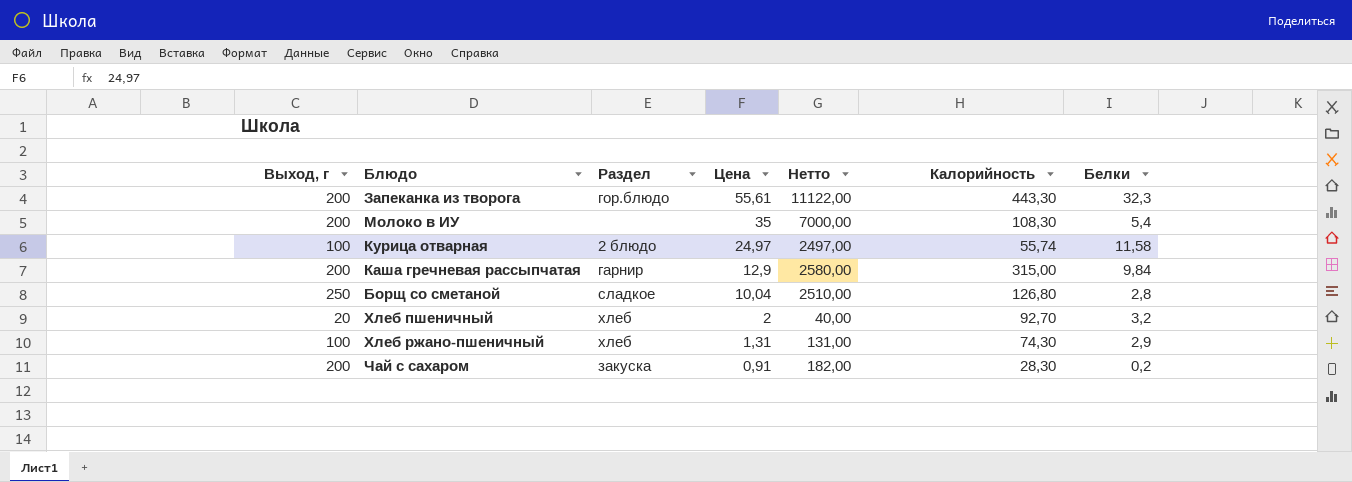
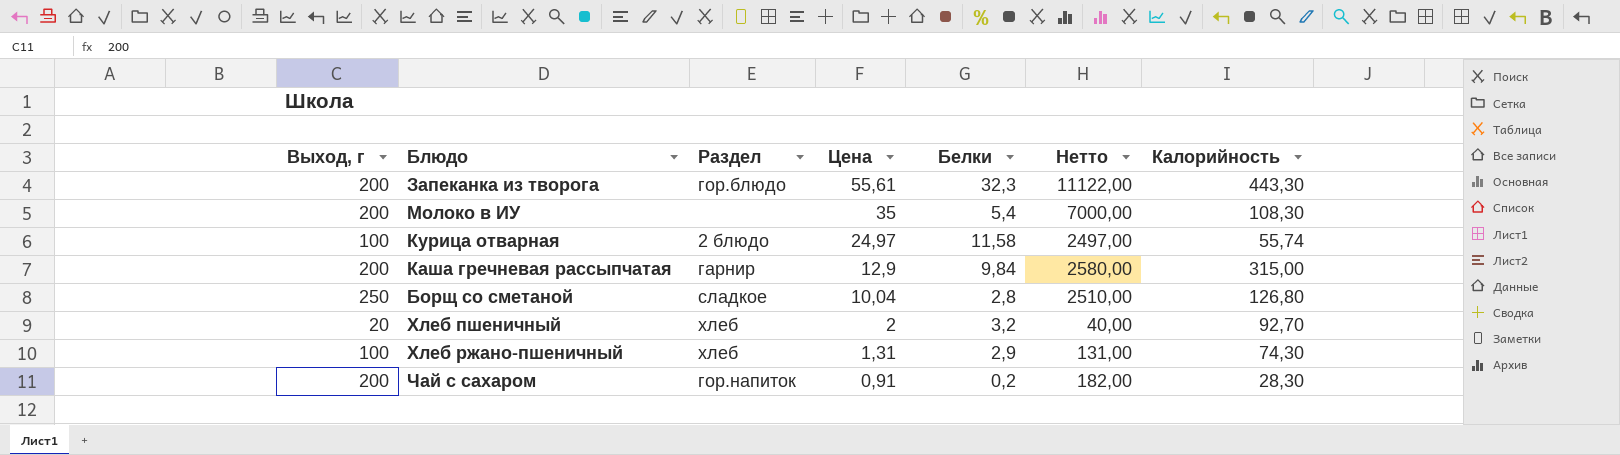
column Белки | position: 7 -> 5
Чай с сахаром | Раздел: закуска -> гор.напиток

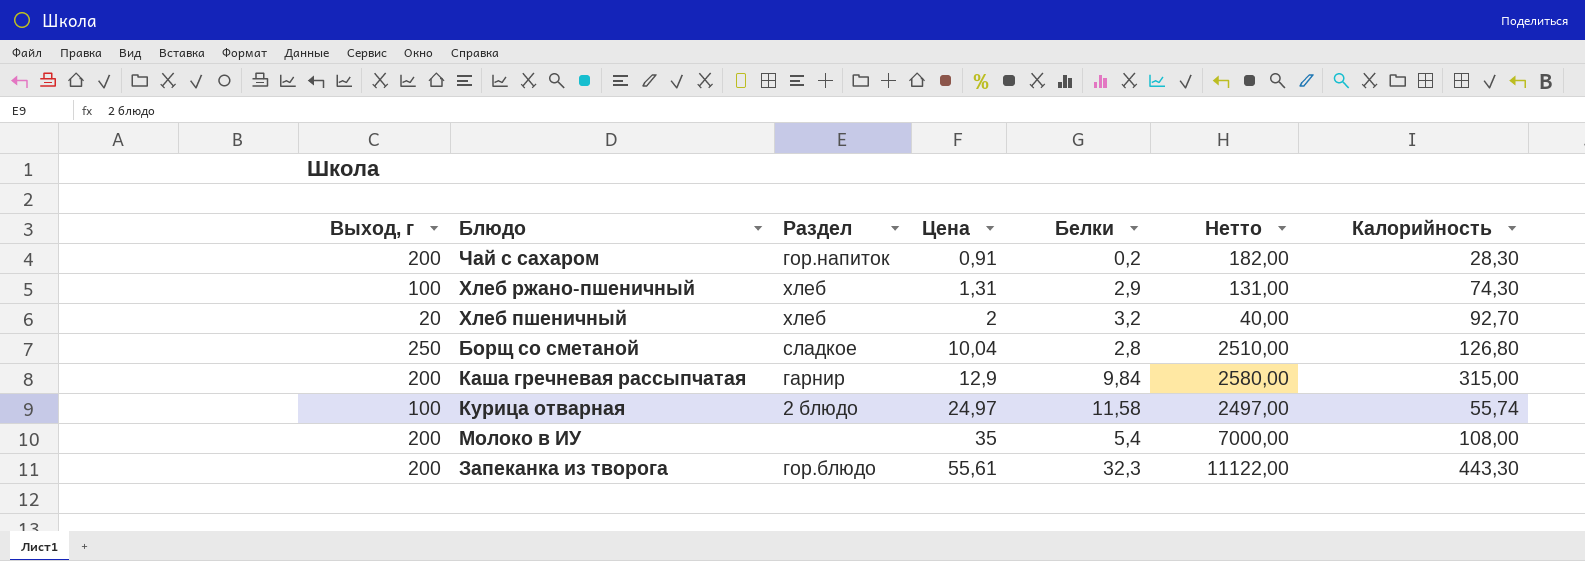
row order: Цена descending -> Цена ascending
Молоко в ИУ | Калорийность: 108,30 -> 108,00

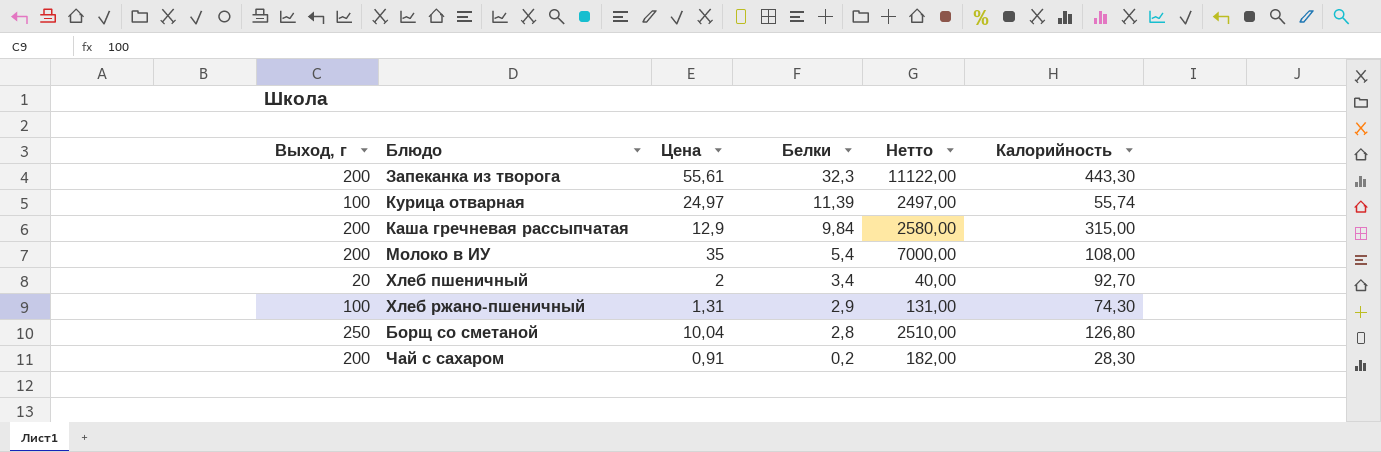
row order: Цена ascending -> Белки descending
column Раздел | position: 3 -> none
Курица отварная | Белки: 11,58 -> 11,39
Хлеб пшеничный | Белки: 3,2 -> 3,4

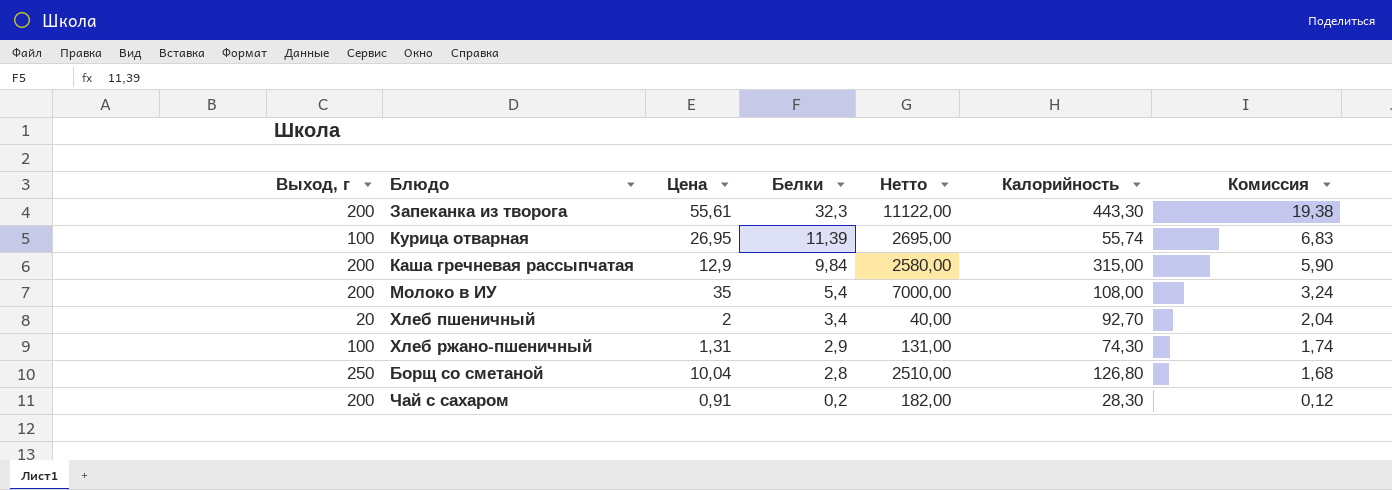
column Комиссия | formula: none -> [Белки] * 0,6
Курица отварная | Цена: 24,97 -> 26,95
Курица отварная | Нетто: 2497,00 -> 2695,00

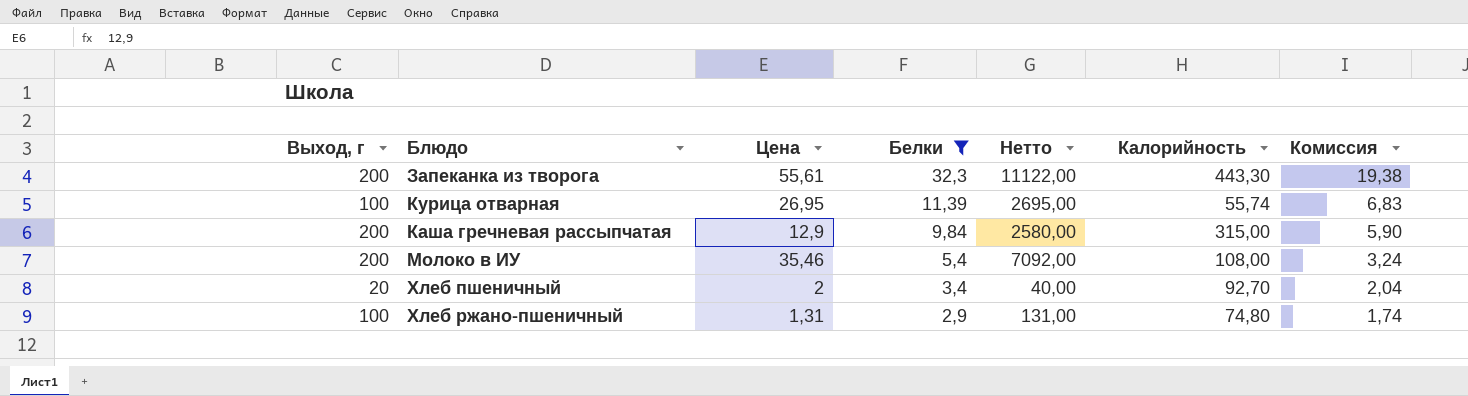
filter: none -> Белки >= 2,9
Молоко в ИУ | Цена: 35 -> 35,46
Молоко в ИУ | Нетто: 7000,00 -> 7092,00
Хлеб ржано-пшеничный | Калорийность: 74,30 -> 74,80

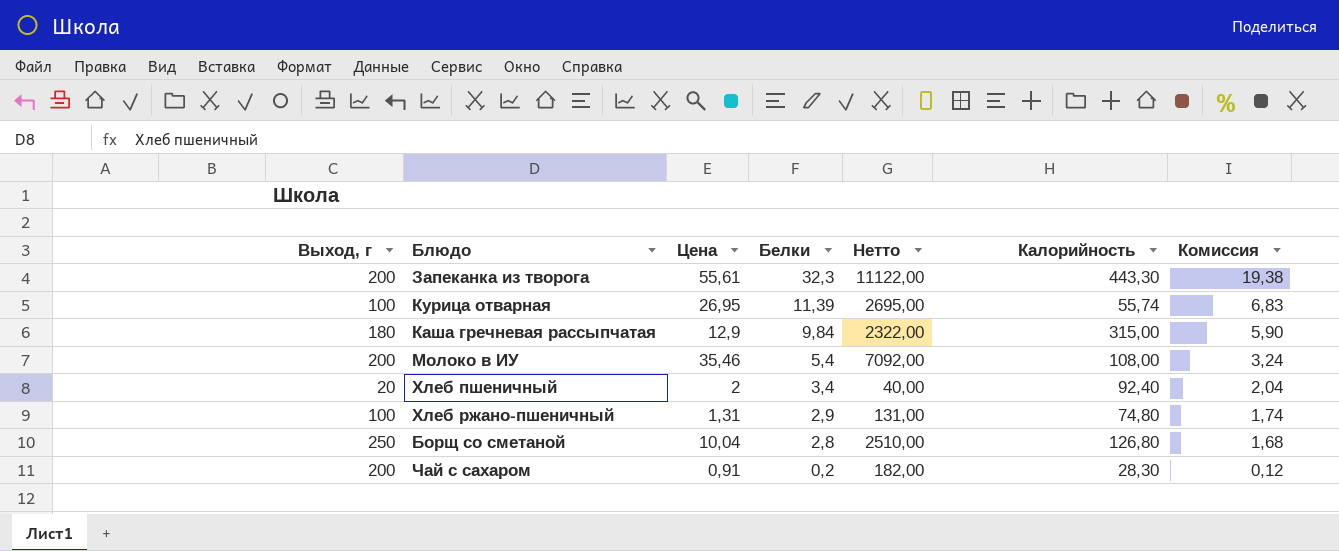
filter: Белки >= 2,9 -> none
Каша гречневая рассыпчатая | Выход, г: 200 -> 180
Каша гречневая рассыпчатая | Нетто: 2580,00 -> 2322,00
Хлеб пшеничный | Калорийность: 92,70 -> 92,40

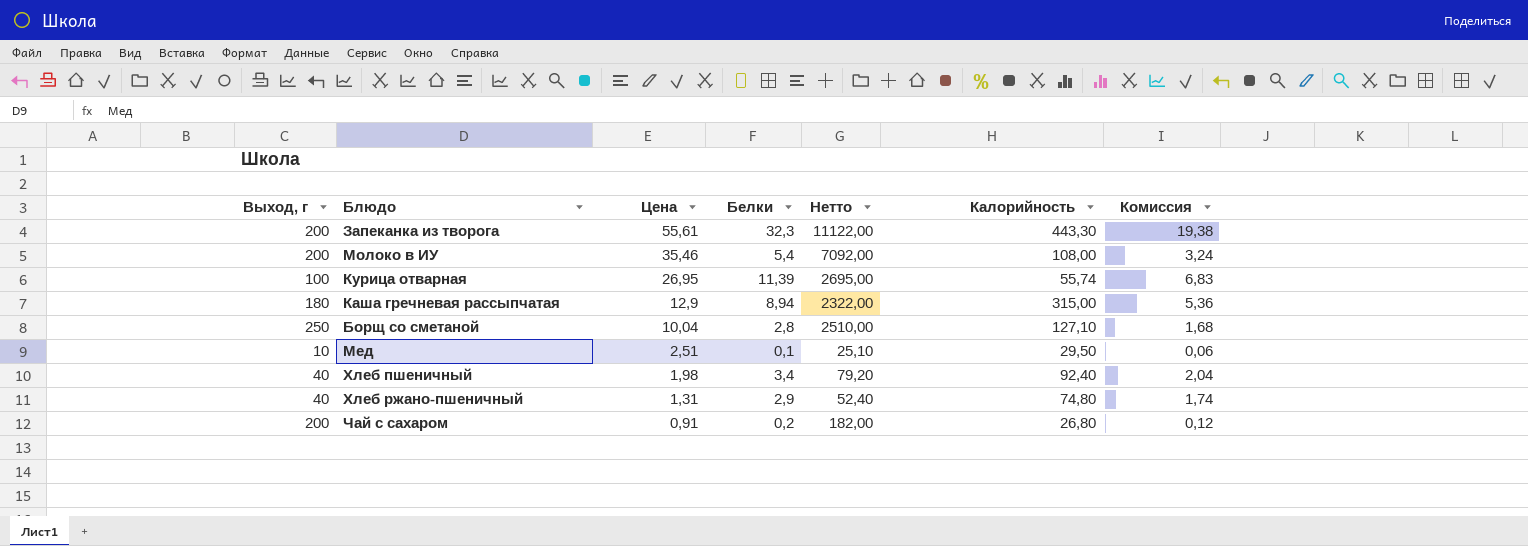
row order: Белки descending -> Цена descending
Каша гречневая рассыпчатая | Белки: 9,84 -> 8,94
Каша гречневая рассыпчатая | Комиссия: 5,90 -> 5,36
Борщ со сметаной | Калорийность: 126,80 -> 127,10
row Мед: none -> 10 | 2,51 | 0,1 | 25,10 | 29,50 | 0,06
Хлеб пшеничный | Выход, г: 20 -> 40
Хлеб пшеничный | Цена: 2 -> 1,98
Хлеб пшеничный | Нетто: 40,00 -> 79,20
Хлеб ржано-пшеничный | Выход, г: 100 -> 40
Хлеб ржано-пшеничный | Нетто: 131,00 -> 52,40
Чай с сахаром | Калорийность: 28,30 -> 26,80

